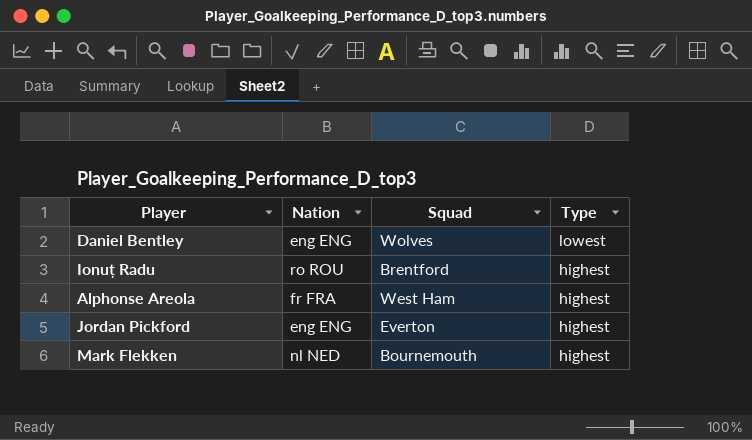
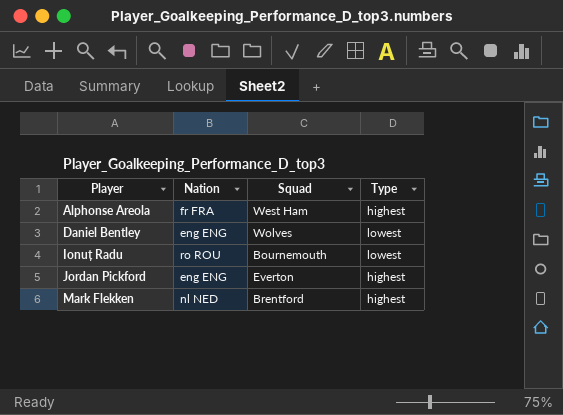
row order: Type descending -> Player ascending
Ionuț Radu | Squad: Brentford -> Bournemouth
Ionuț Radu | Type: highest -> lowest
Mark Flekken | Squad: Bournemouth -> Brentford

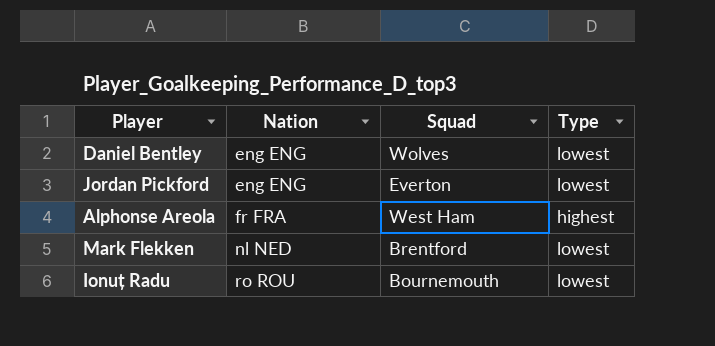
row order: Player ascending -> Nation ascending
Jordan Pickford | Type: highest -> lowest
Mark Flekken | Type: highest -> lowest

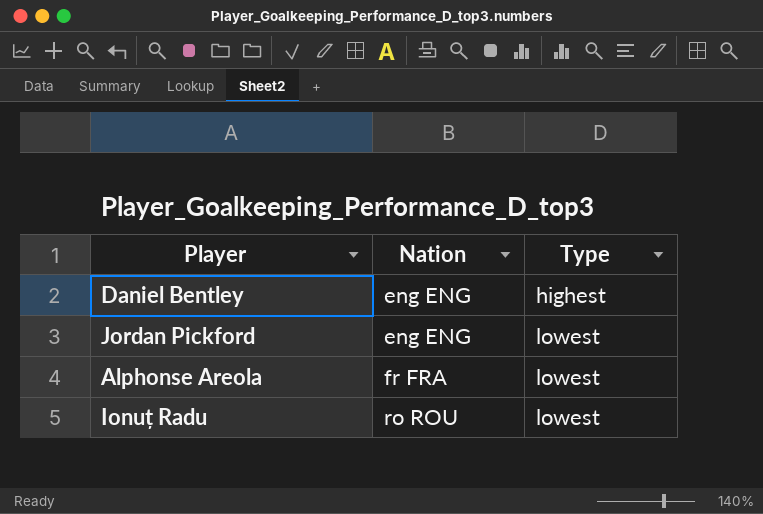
column Squad | position: 3 -> none
row Mark Flekken: nl NED | Brentford | lowest -> none
Daniel Bentley | Type: lowest -> highest
Alphonse Areola | Type: highest -> lowest

